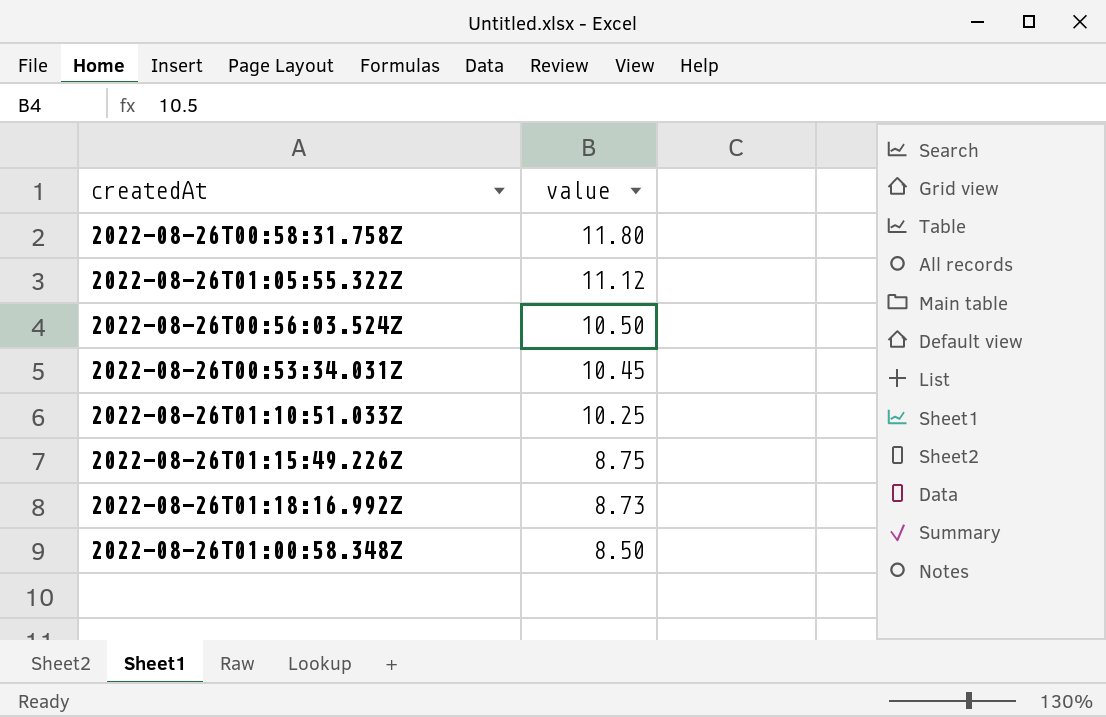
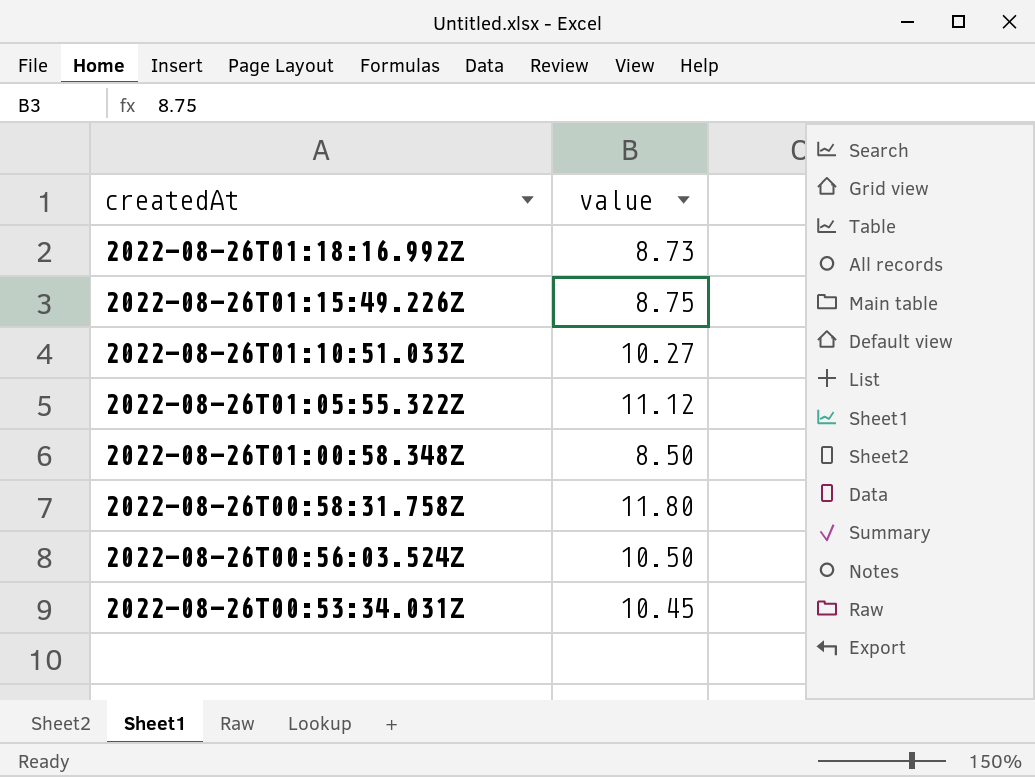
row order: value descending -> createdAt descending
2022-08-26T01:10:51.033Z | value: 10.25 -> 10.27

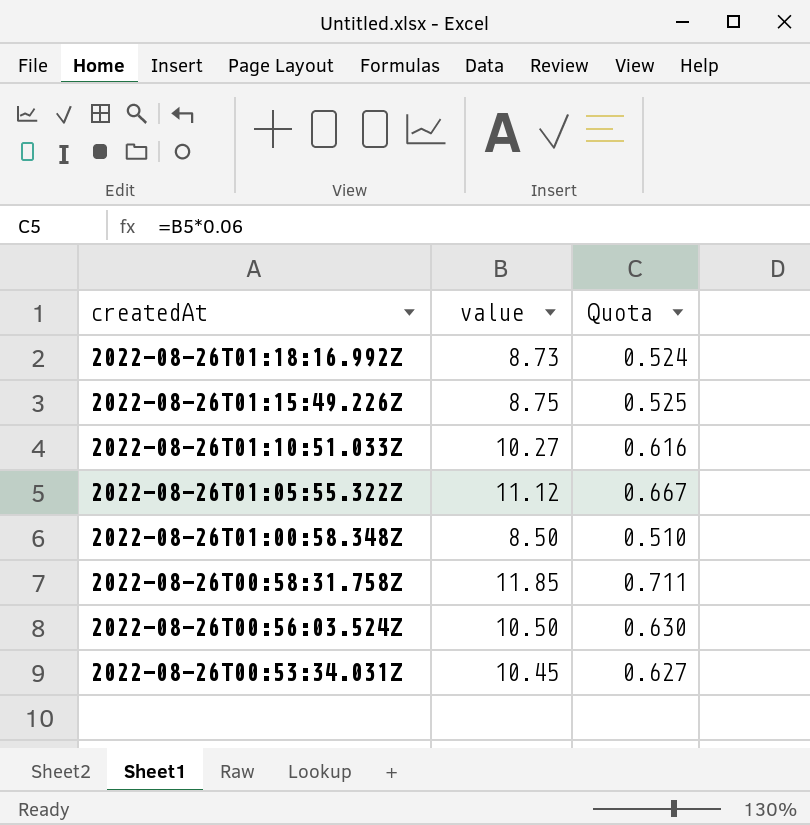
column Quota | formula: none -> [value] * 0.06
2022-08-26T00:58:31.758Z | value: 11.80 -> 11.85

